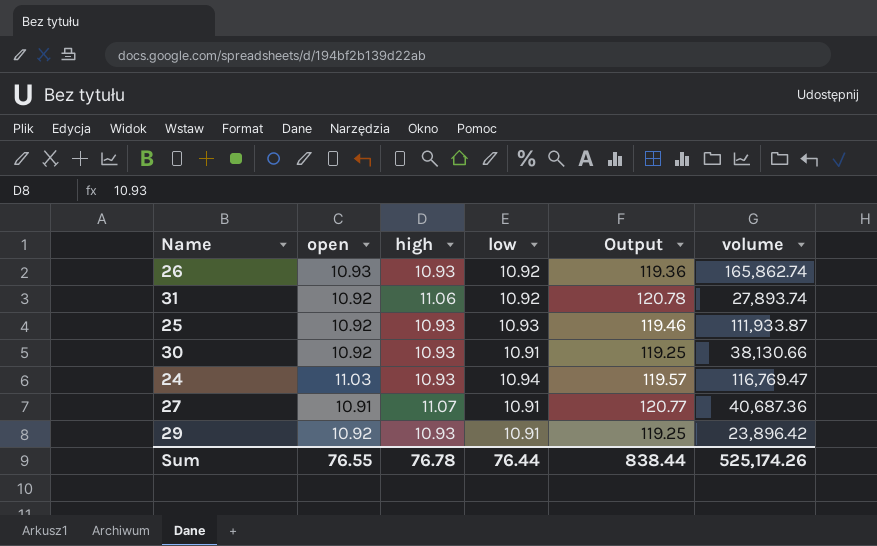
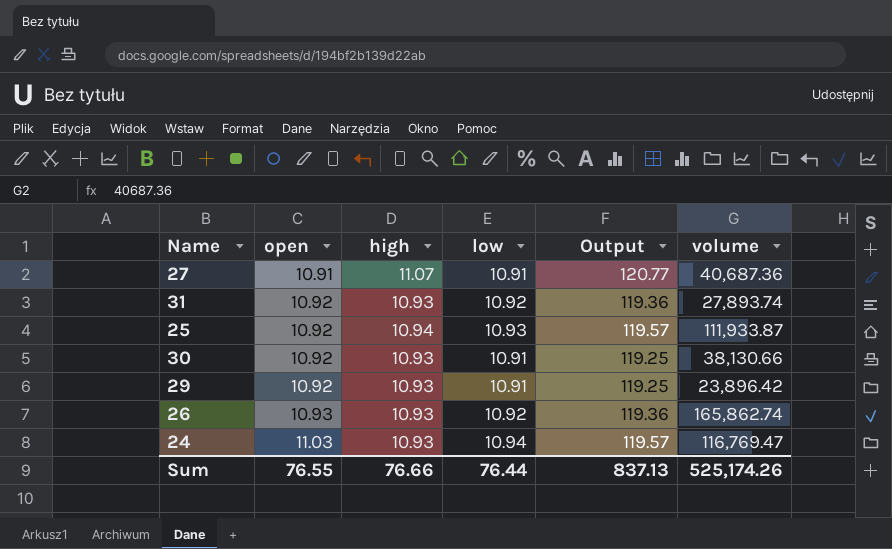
row order: none -> open ascending
31 | high: 11.06 -> 10.93
31 | Output: 120.78 -> 119.36
25 | high: 10.93 -> 10.94
25 | Output: 119.46 -> 119.57
Sum | high: 76.78 -> 76.66
Sum | Output: 838.44 -> 837.13

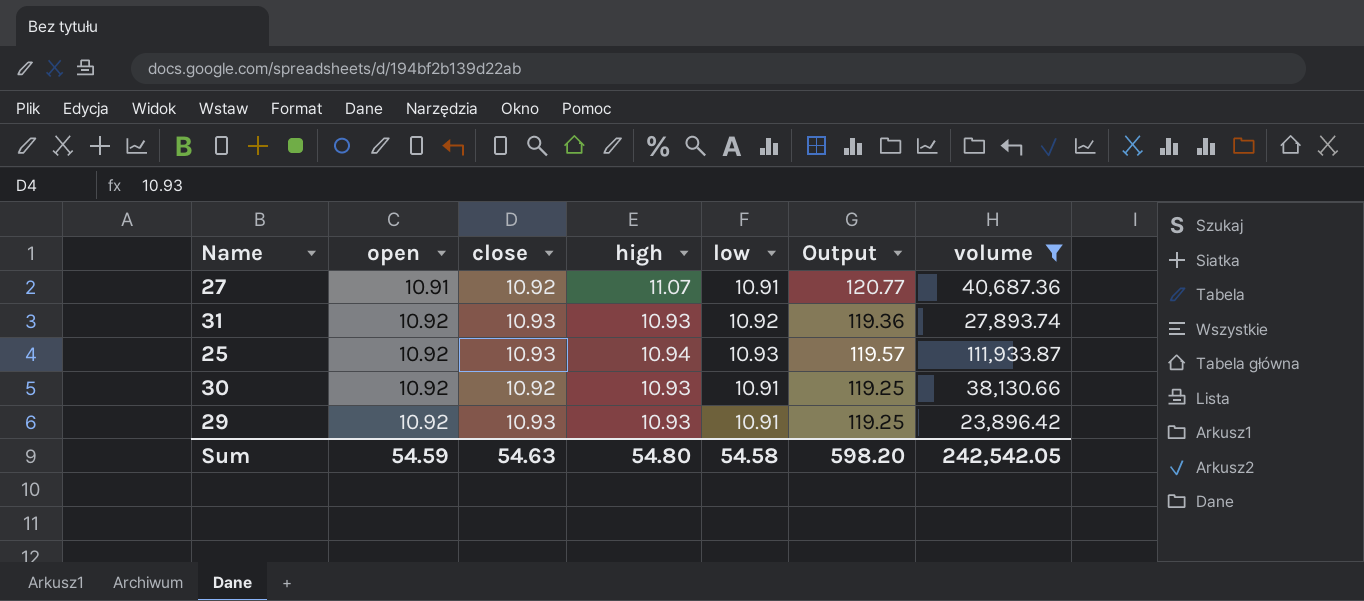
filter: none -> volume <= 111,933.87
column close | position: none -> 3
Sum | open: 76.55 -> 54.59
Sum | high: 76.66 -> 54.80
Sum | low: 76.44 -> 54.58
Sum | Output: 837.13 -> 598.20
Sum | volume: 525,174.26 -> 242,542.05

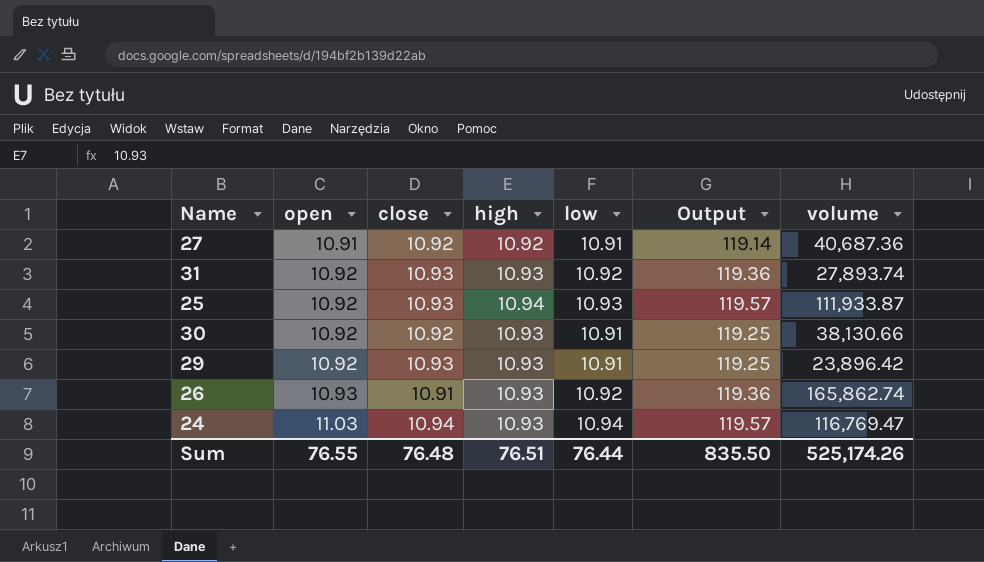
filter: volume <= 111,933.87 -> none
27 | high: 11.07 -> 10.92
27 | Output: 120.77 -> 119.14
Sum | open: 54.59 -> 76.55
Sum | close: 54.63 -> 76.48
Sum | high: 54.80 -> 76.51
Sum | low: 54.58 -> 76.44
Sum | Output: 598.20 -> 835.50
Sum | volume: 242,542.05 -> 525,174.26

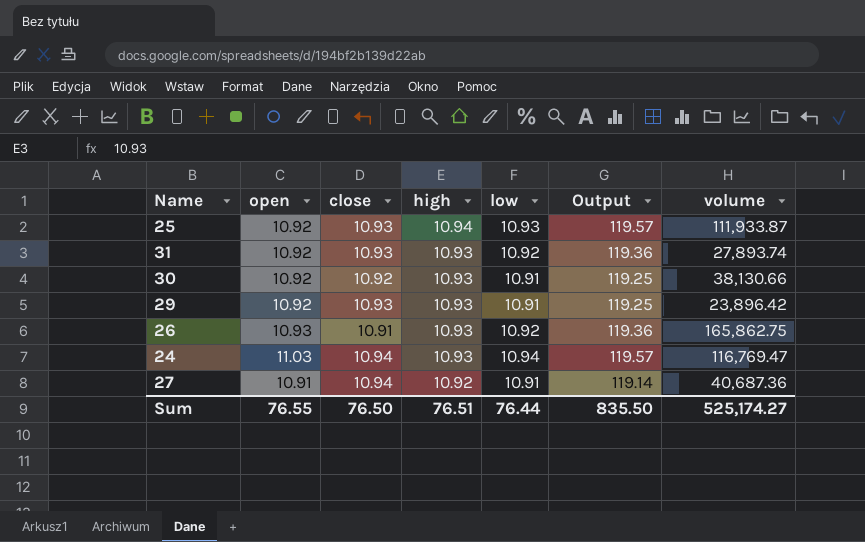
row order: open ascending -> high descending
26 | volume: 165,862.74 -> 165,862.75
27 | close: 10.92 -> 10.94
Sum | close: 76.48 -> 76.50
Sum | volume: 525,174.26 -> 525,174.27

